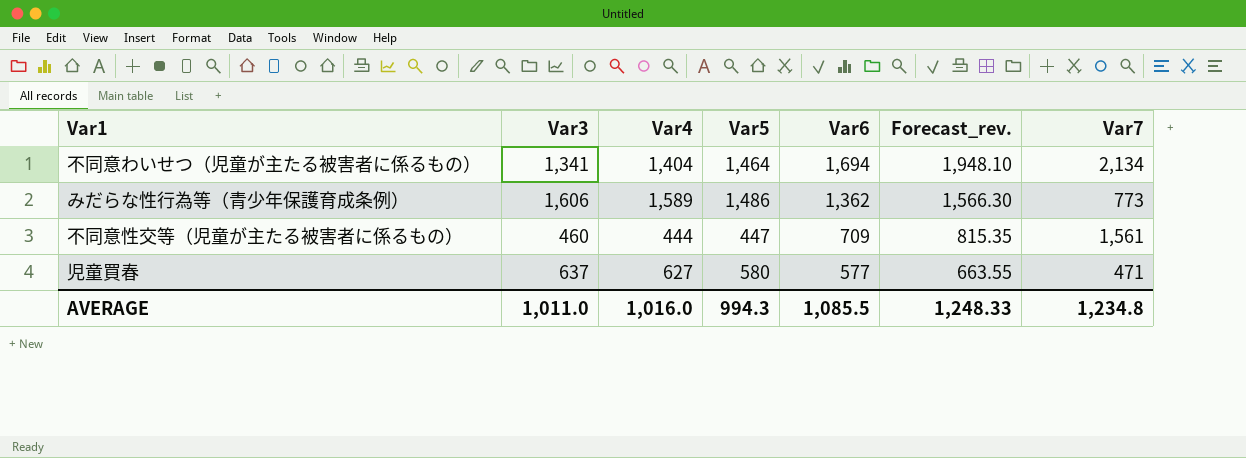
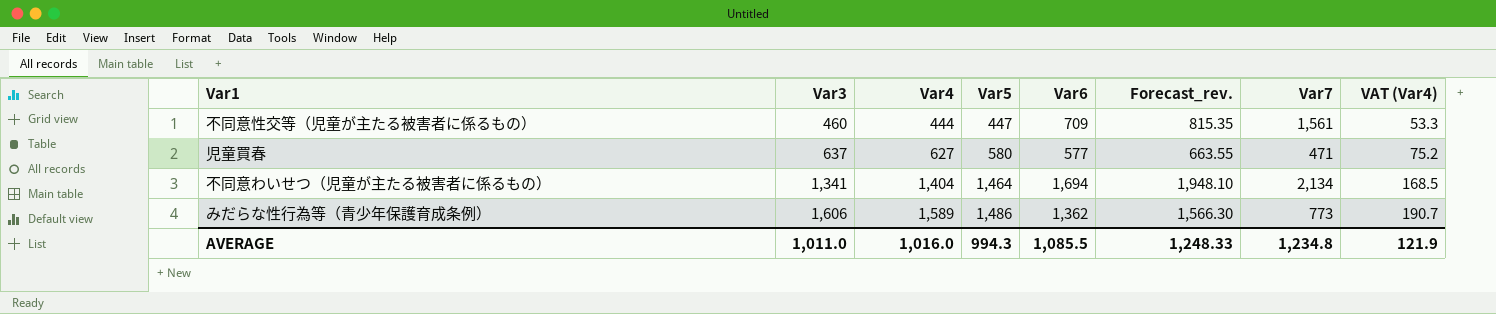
row order: Var6 descending -> Var3 ascending
column VAT (Var4) | formula: none -> [Var4] * 0.12

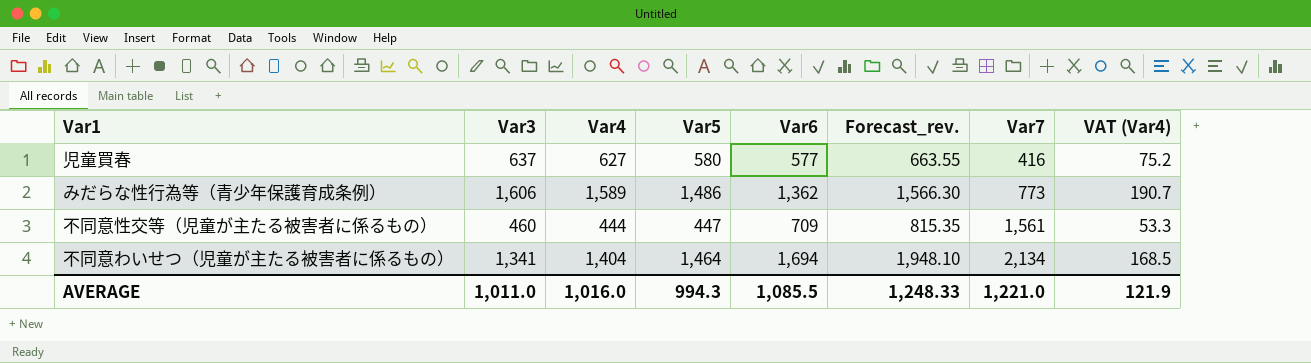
row order: Var3 ascending -> Var7 ascending
児童買春 | Var7: 471 -> 416
AVERAGE | Var7: 1,234.8 -> 1,221.0

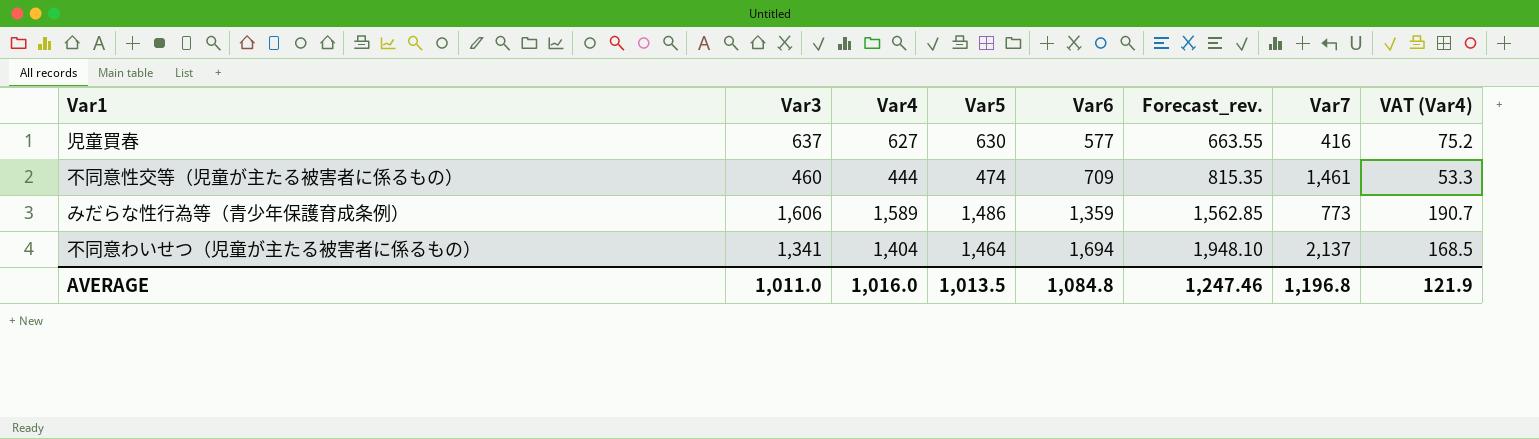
row order: Var7 ascending -> Var6 ascending
児童買春 | Var5: 580 -> 630
不同意性交等（児童が主たる被害者に係るもの） | Var5: 447 -> 474
不同意性交等（児童が主たる被害者に係るもの） | Var7: 1,561 -> 1,461
みだらな性行為等（青少年保護育成条例） | Var6: 1,362 -> 1,359
みだらな性行為等（青少年保護育成条例） | Forecast_rev.: 1,566.30 -> 1,562.85
不同意わいせつ（児童が主たる被害者に係るもの） | Var7: 2,134 -> 2,137
AVERAGE | Var5: 994.3 -> 1,013.5
AVERAGE | Var6: 1,085.5 -> 1,084.8
AVERAGE | Forecast_rev.: 1,248.33 -> 1,247.46
AVERAGE | Var7: 1,221.0 -> 1,196.8

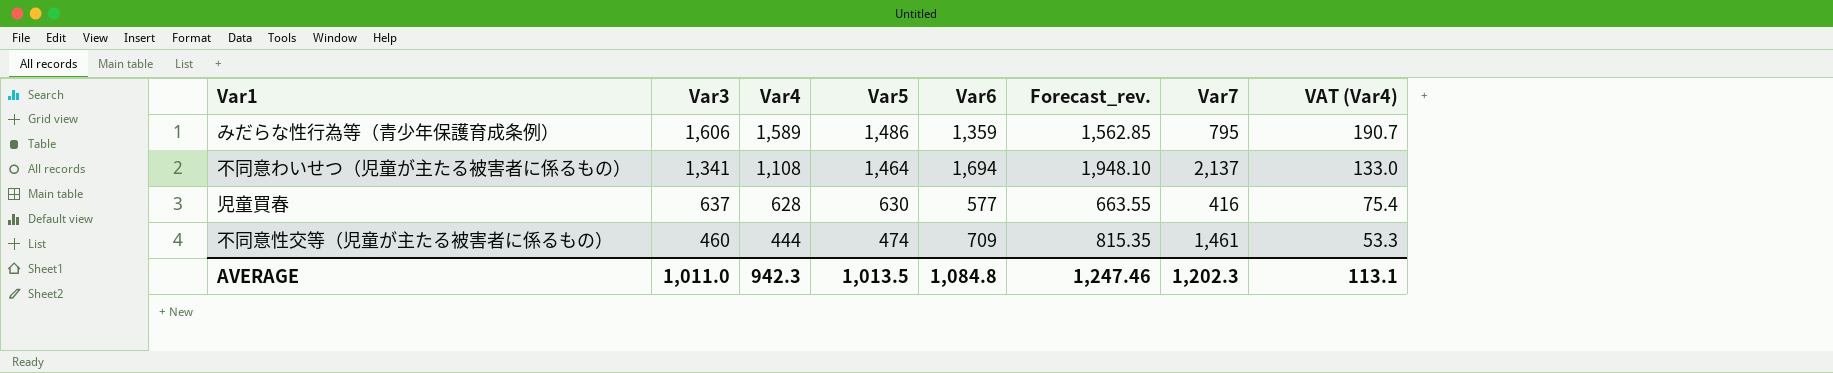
row order: Var6 ascending -> Var3 descending
みだらな性行為等（青少年保護育成条例） | Var7: 773 -> 795
不同意わいせつ（児童が主たる被害者に係るもの） | Var4: 1,404 -> 1,108
不同意わいせつ（児童が主たる被害者に係るもの） | VAT (Var4): 168.5 -> 133.0
児童買春 | Var4: 627 -> 628
児童買春 | VAT (Var4): 75.2 -> 75.4
AVERAGE | Var4: 1,016.0 -> 942.3
AVERAGE | Var7: 1,196.8 -> 1,202.3
AVERAGE | VAT (Var4): 121.9 -> 113.1

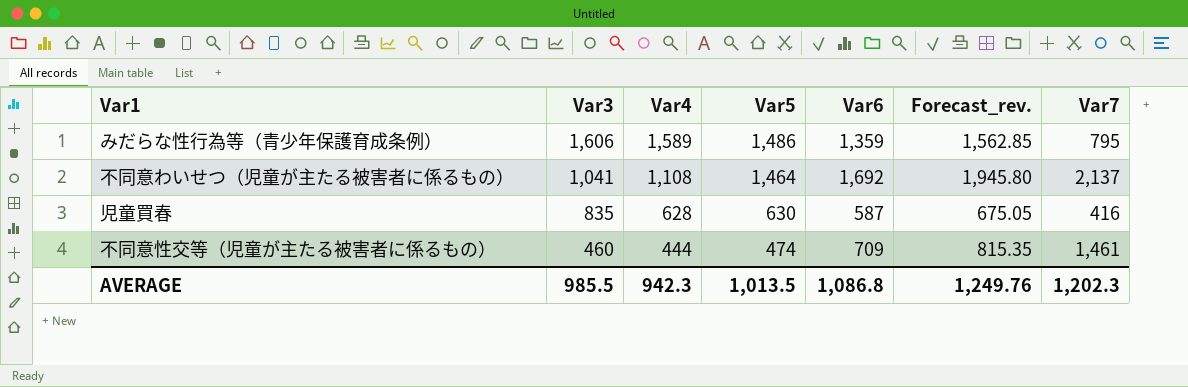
column VAT (Var4) | formula: [Var4] * 0.12 -> none
不同意わいせつ（児童が主たる被害者に係るもの） | Var3: 1,341 -> 1,041
不同意わいせつ（児童が主たる被害者に係るもの） | Var6: 1,694 -> 1,692
不同意わいせつ（児童が主たる被害者に係るもの） | Forecast_rev.: 1,948.10 -> 1,945.80
児童買春 | Var3: 637 -> 835
児童買春 | Var6: 577 -> 587
児童買春 | Forecast_rev.: 663.55 -> 675.05
AVERAGE | Var3: 1,011.0 -> 985.5
AVERAGE | Var6: 1,084.8 -> 1,086.8
AVERAGE | Forecast_rev.: 1,247.46 -> 1,249.76

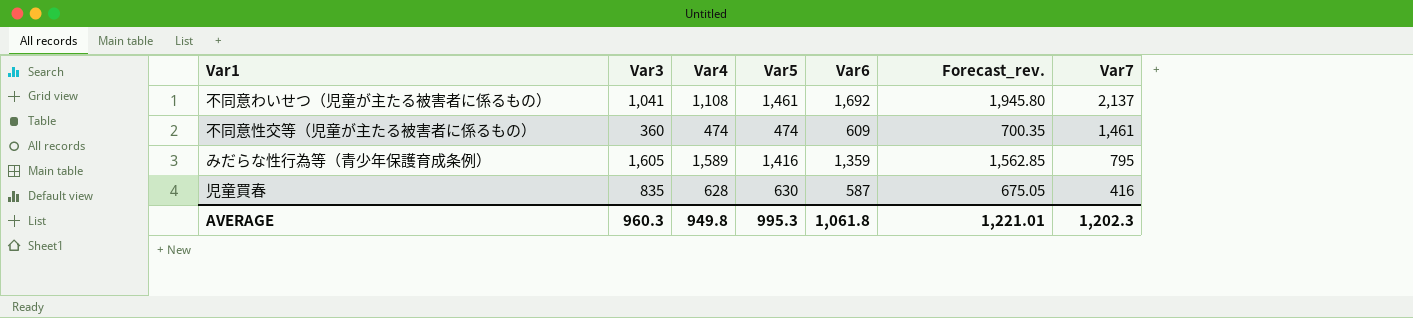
row order: Var3 descending -> Var7 descending
不同意わいせつ（児童が主たる被害者に係るもの） | Var5: 1,464 -> 1,461
不同意性交等（児童が主たる被害者に係るもの） | Var3: 460 -> 360
不同意性交等（児童が主たる被害者に係るもの） | Var4: 444 -> 474
不同意性交等（児童が主たる被害者に係るもの） | Var6: 709 -> 609
不同意性交等（児童が主たる被害者に係るもの） | Forecast_rev.: 815.35 -> 700.35
みだらな性行為等（青少年保護育成条例） | Var3: 1,606 -> 1,605
みだらな性行為等（青少年保護育成条例） | Var5: 1,486 -> 1,416
AVERAGE | Var3: 985.5 -> 960.3
AVERAGE | Var4: 942.3 -> 949.8
AVERAGE | Var5: 1,013.5 -> 995.3
AVERAGE | Var6: 1,086.8 -> 1,061.8
AVERAGE | Forecast_rev.: 1,249.76 -> 1,221.01

